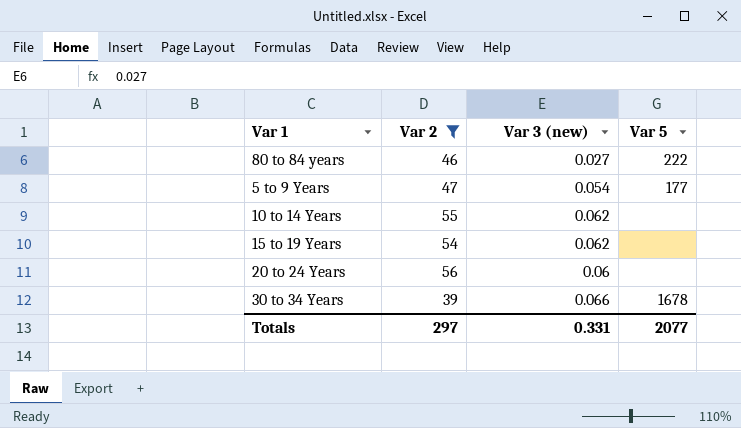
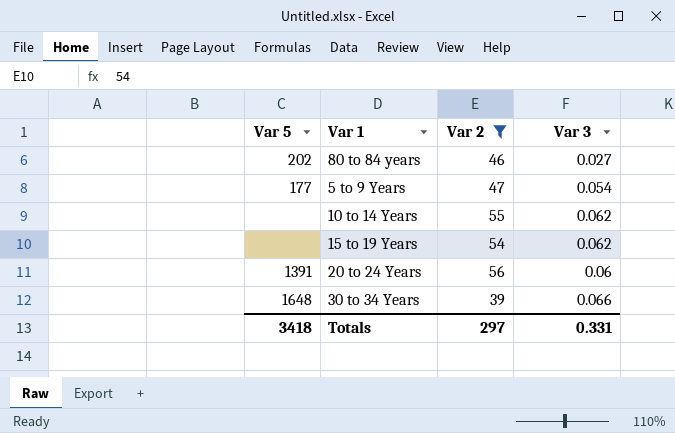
column Var 5 | position: 4 -> 1
column name: Var 3 (new) -> Var 3
80 to 84 years | Var 5: 222 -> 202
20 to 24 Years | Var 5: none -> 1391
30 to 34 Years | Var 5: 1678 -> 1648
Totals | Var 5: 2077 -> 3418

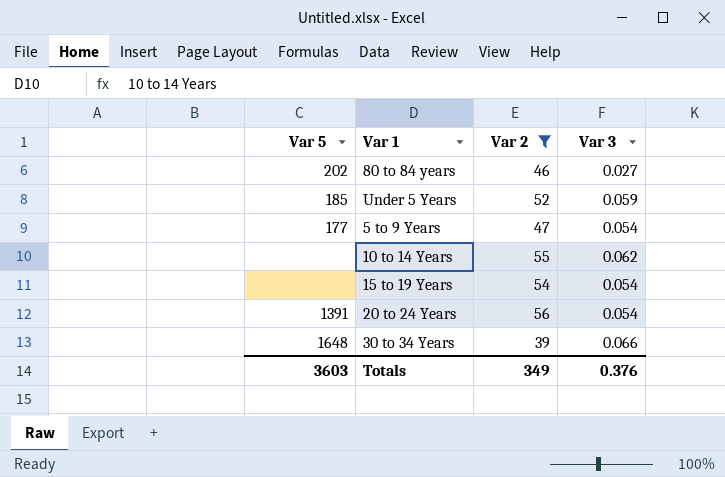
row Under 5 Years: none -> 185 | 52 | 0.059
15 to 19 Years | Var 3: 0.062 -> 0.054
20 to 24 Years | Var 3: 0.06 -> 0.054
Totals | Var 5: 3418 -> 3603
Totals | Var 2: 297 -> 349
Totals | Var 3: 0.331 -> 0.376

